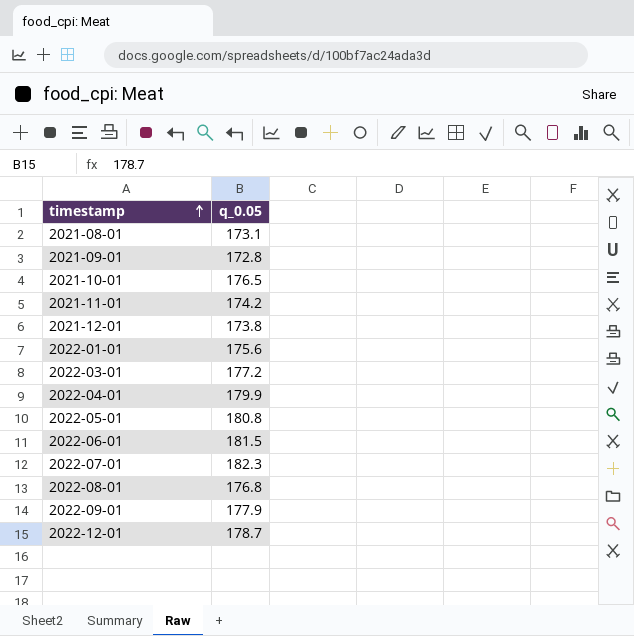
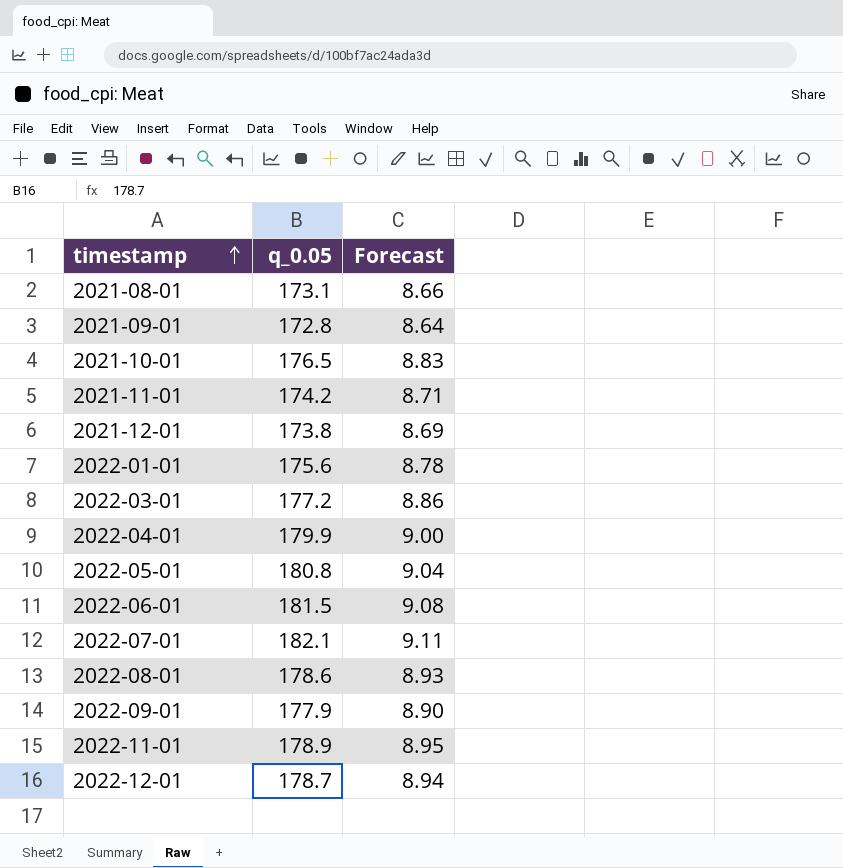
column Forecast | formula: none -> [q_0.05] * 0.05
2022-07-01 | q_0.05: 182.3 -> 182.1
2022-08-01 | q_0.05: 176.8 -> 178.6
row 2022-11-01: none -> 178.9 | 8.95

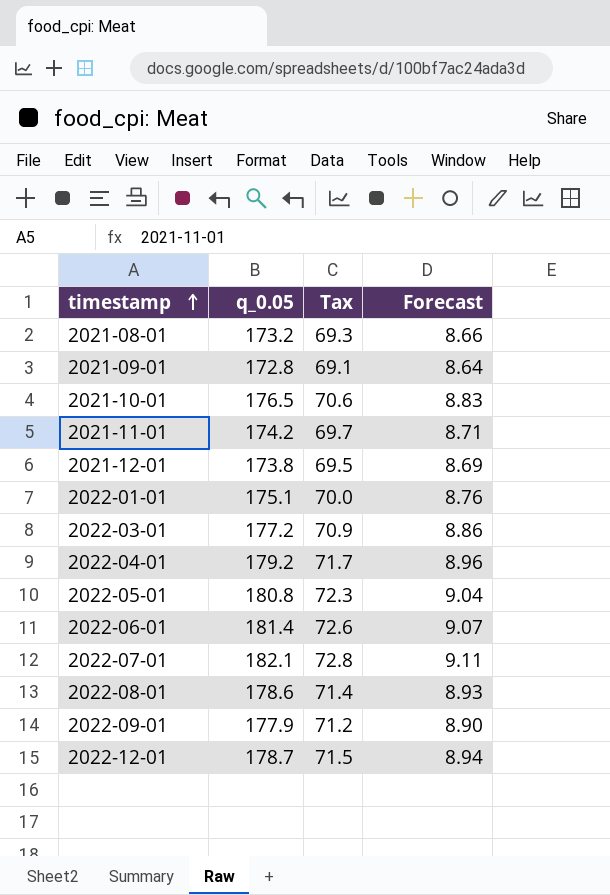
column Tax | formula: none -> [q_0.05] * 0.4
row 2022-11-01: 178.9 | 8.95 -> none
2021-08-01 | q_0.05: 173.1 -> 173.2
2022-01-01 | q_0.05: 175.6 -> 175.1
2022-01-01 | Forecast: 8.78 -> 8.76
2022-04-01 | q_0.05: 179.9 -> 179.2
2022-04-01 | Forecast: 9.00 -> 8.96
2022-06-01 | q_0.05: 181.5 -> 181.4
2022-06-01 | Forecast: 9.08 -> 9.07

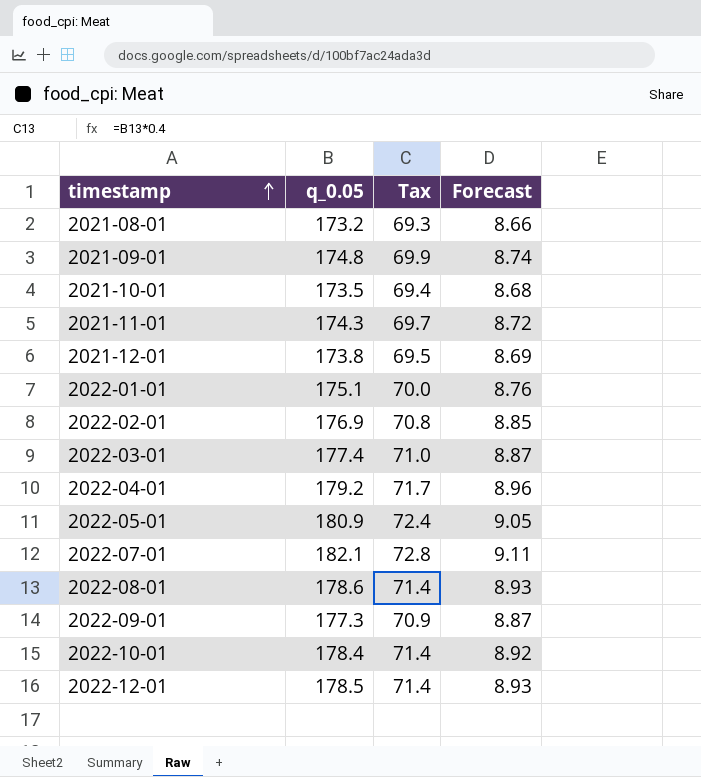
row 2022-06-01: 181.4 | 72.6 | 9.07 -> none
2021-09-01 | q_0.05: 172.8 -> 174.8
2021-09-01 | Tax: 69.1 -> 69.9
2021-09-01 | Forecast: 8.64 -> 8.74
2021-10-01 | q_0.05: 176.5 -> 173.5
2021-10-01 | Tax: 70.6 -> 69.4
2021-10-01 | Forecast: 8.83 -> 8.68
2021-11-01 | q_0.05: 174.2 -> 174.3
2021-11-01 | Forecast: 8.71 -> 8.72
row 2022-02-01: none -> 176.9 | 70.8 | 8.85
2022-03-01 | q_0.05: 177.2 -> 177.4
2022-03-01 | Tax: 70.9 -> 71.0
2022-03-01 | Forecast: 8.86 -> 8.87
2022-05-01 | q_0.05: 180.8 -> 180.9
2022-05-01 | Tax: 72.3 -> 72.4
2022-05-01 | Forecast: 9.04 -> 9.05
2022-09-01 | q_0.05: 177.9 -> 177.3
2022-09-01 | Tax: 71.2 -> 70.9
2022-09-01 | Forecast: 8.90 -> 8.87
row 2022-10-01: none -> 178.4 | 71.4 | 8.92
2022-12-01 | q_0.05: 178.7 -> 178.5
2022-12-01 | Tax: 71.5 -> 71.4
2022-12-01 | Forecast: 8.94 -> 8.93

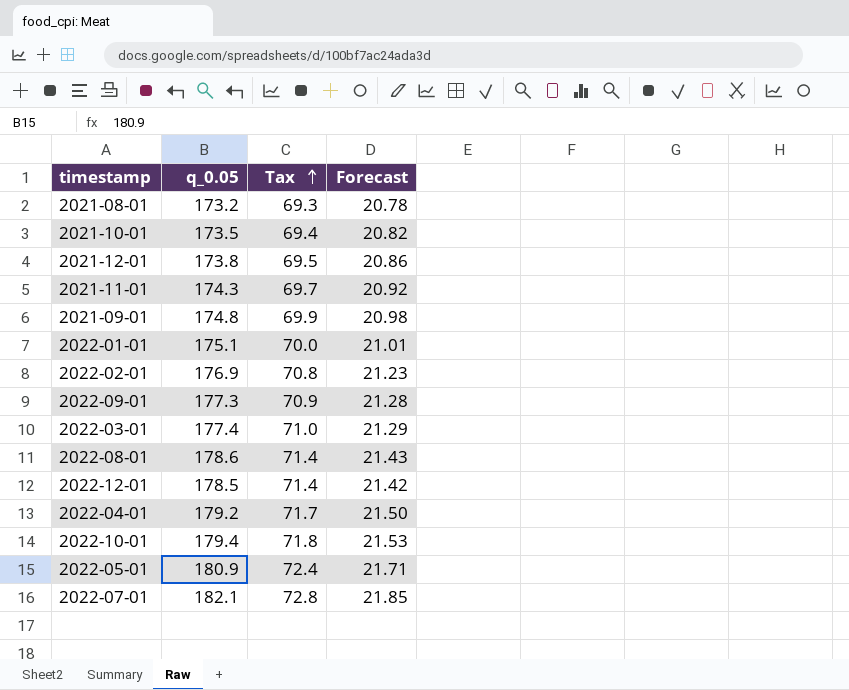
row order: timestamp ascending -> Tax ascending
column Forecast | formula: [q_0.05] * 0.05 -> [q_0.05] * 0.12
2022-10-01 | q_0.05: 178.4 -> 179.4
2022-10-01 | Tax: 71.4 -> 71.8

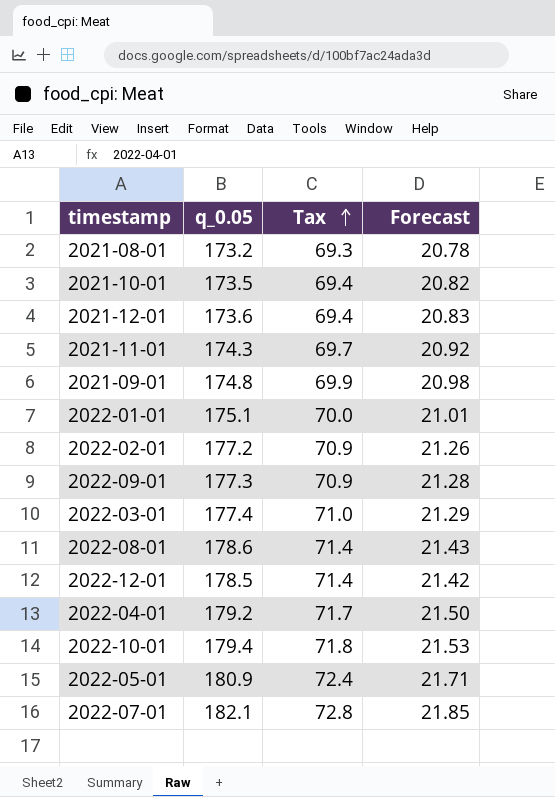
2021-12-01 | q_0.05: 173.8 -> 173.6
2021-12-01 | Tax: 69.5 -> 69.4
2021-12-01 | Forecast: 20.86 -> 20.83
2022-02-01 | q_0.05: 176.9 -> 177.2
2022-02-01 | Tax: 70.8 -> 70.9
2022-02-01 | Forecast: 21.23 -> 21.26

